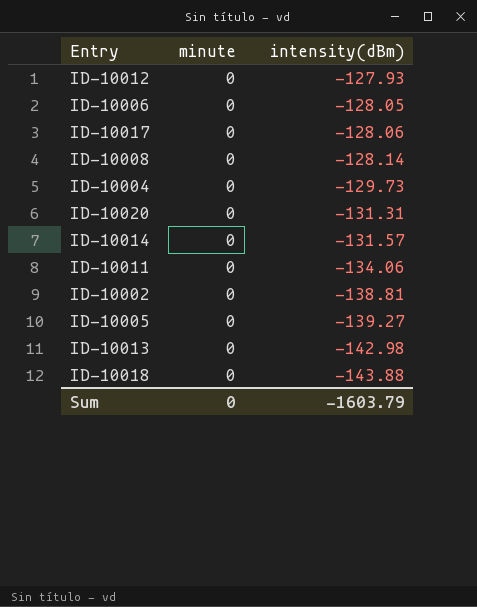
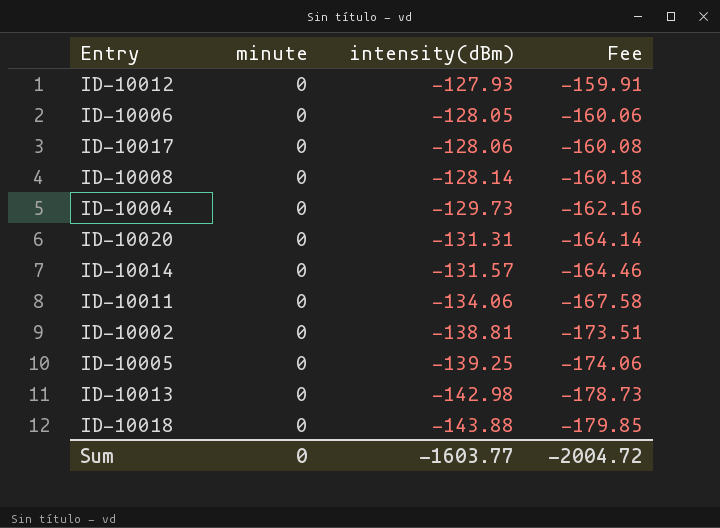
column Fee | formula: none -> [intensity(dBm)] * 1.25
ID-10005 | intensity(dBm): -139.27 -> -139.25
Sum | intensity(dBm): -1603.79 -> -1603.77

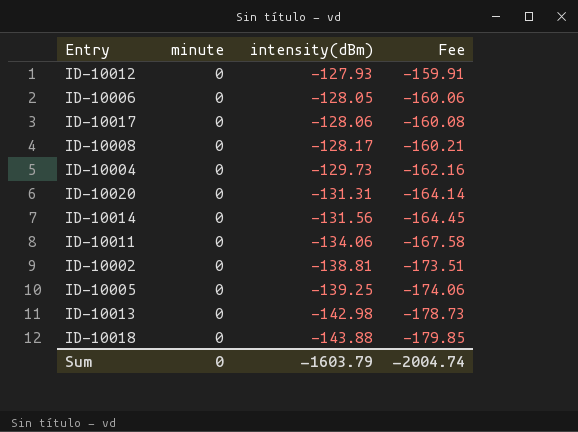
ID-10008 | intensity(dBm): -128.14 -> -128.17
ID-10008 | Fee: -160.18 -> -160.21
ID-10014 | intensity(dBm): -131.57 -> -131.56
ID-10014 | Fee: -164.46 -> -164.45
Sum | intensity(dBm): -1603.77 -> -1603.79
Sum | Fee: -2004.72 -> -2004.74

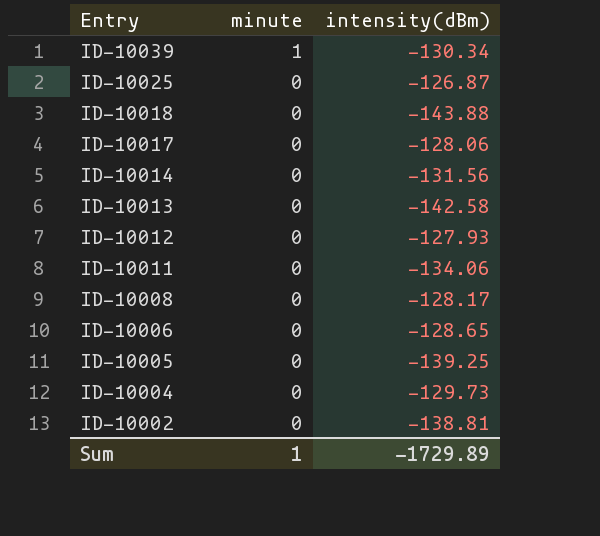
row order: intensity(dBm) descending -> Entry descending
column Fee | formula: [intensity(dBm)] * 1.25 -> none
row ID-10020: 0 | -131.31 | -164.14 -> none
row ID-10039: none -> 1 | -130.34
row ID-10025: none -> 0 | -126.87
ID-10013 | intensity(dBm): -142.98 -> -142.58
ID-10006 | intensity(dBm): -128.05 -> -128.65
Sum | minute: 0 -> 1
Sum | intensity(dBm): -1603.79 -> -1729.89

